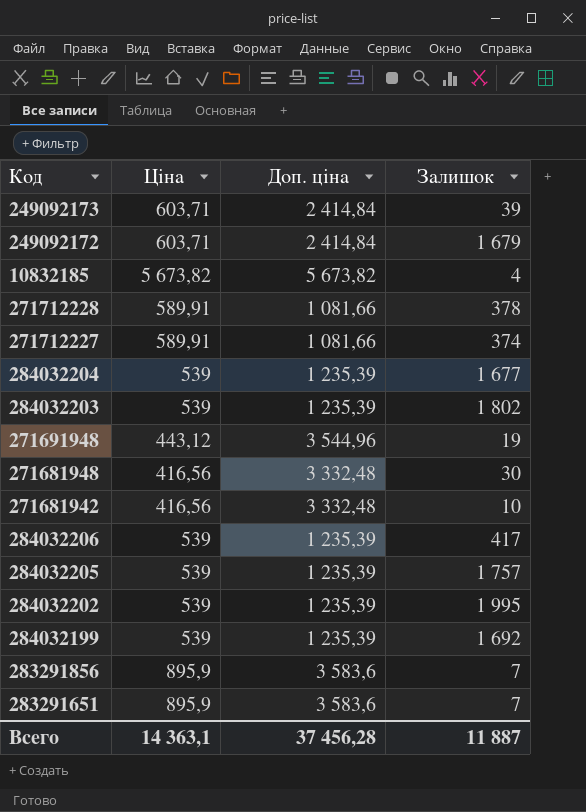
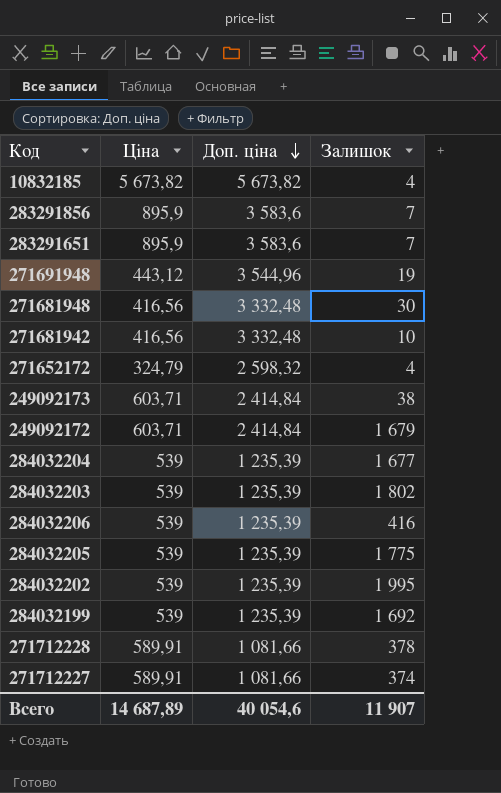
row order: none -> Доп. ціна descending
row 271652172: none -> 324,79 | 2 598,32 | 4
249092173 | Залишок: 39 -> 38
284032206 | Залишок: 417 -> 416
284032205 | Залишок: 1 757 -> 1 775
Всего | Ціна: 14 363,1 -> 14 687,89
Всего | Доп. ціна: 37 456,28 -> 40 054,6
Всего | Залишок: 11 887 -> 11 907

